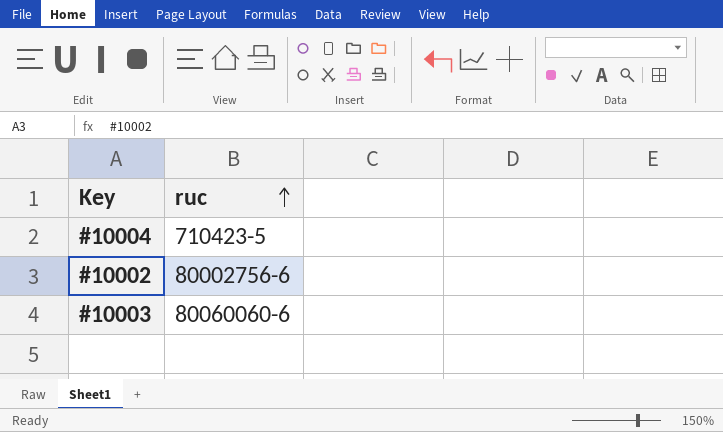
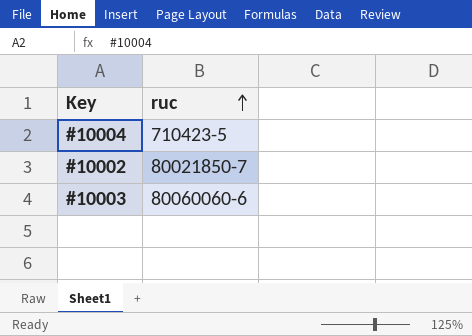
#10002 | ruc: 80002756-6 -> 80021850-7

